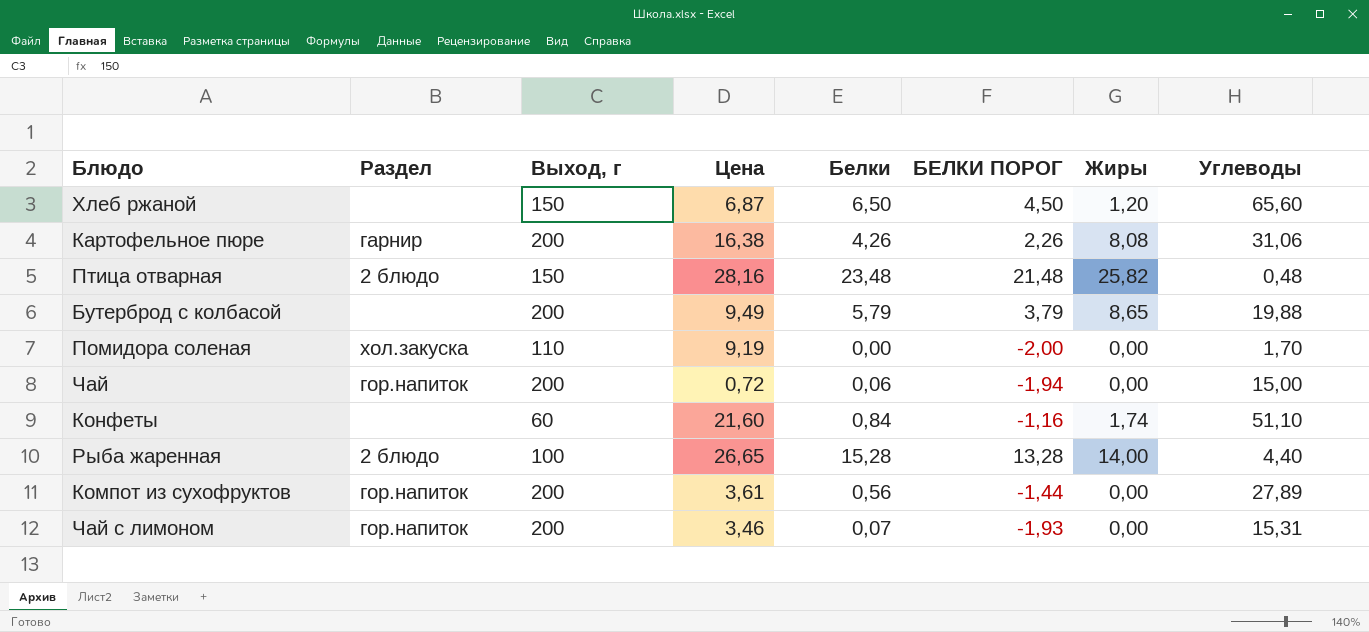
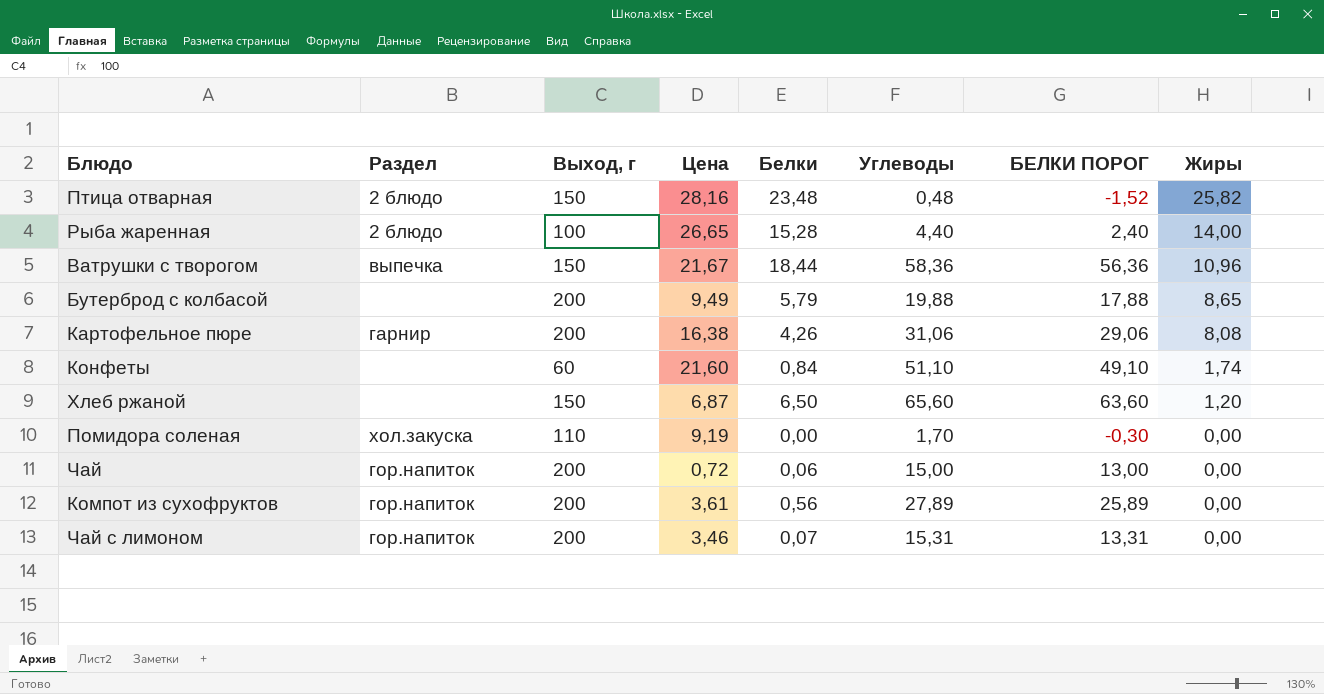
row order: none -> Жиры descending
column Углеводы | position: 8 -> 6
column БЕЛКИ ПОРОГ | formula: [Белки] - 2 -> [Углеводы] - 2
row Ватрушки с творогом: none -> выпечка | 150 | 21,67 | 18,44 | 58,36 | 56,36 | 10,96

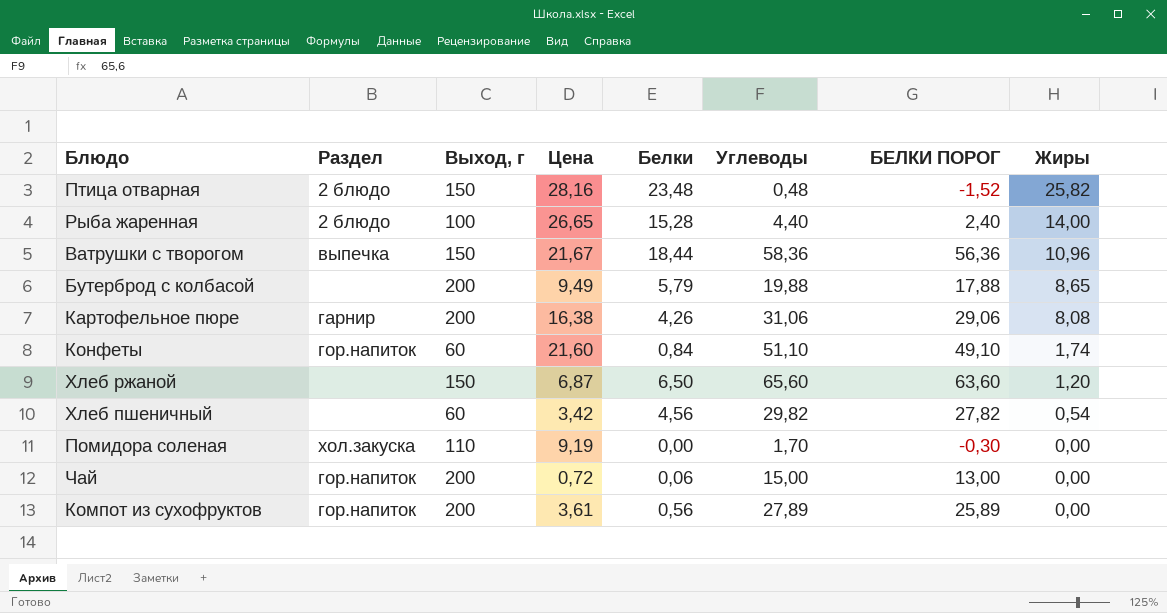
row Чай с лимоном: гор.напиток | 200 | 3,46 | 0,07 | 15,31 | 13,31 | 0,00 -> none
Конфеты | Раздел: none -> гор.напиток
row Хлеб пшеничный: none -> none | 60 | 3,42 | 4,56 | 29,82 | 27,82 | 0,54

